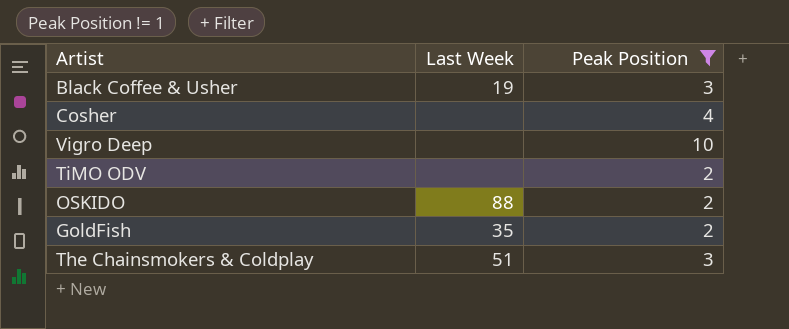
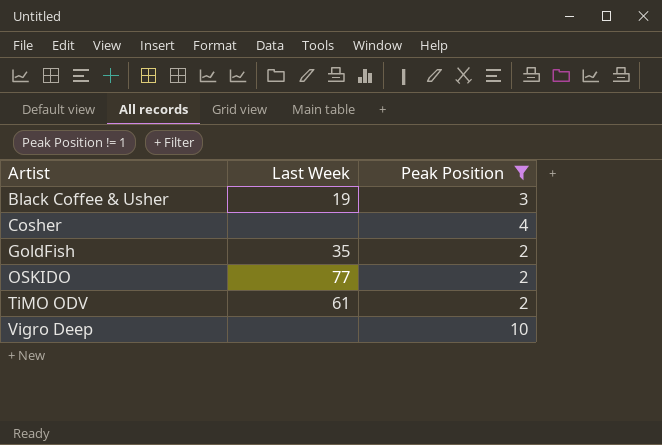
row order: none -> Artist ascending
row The Chainsmokers & Coldplay: 51 | 3 -> none
OSKIDO | Last Week: 88 -> 77
TiMO ODV | Last Week: none -> 61

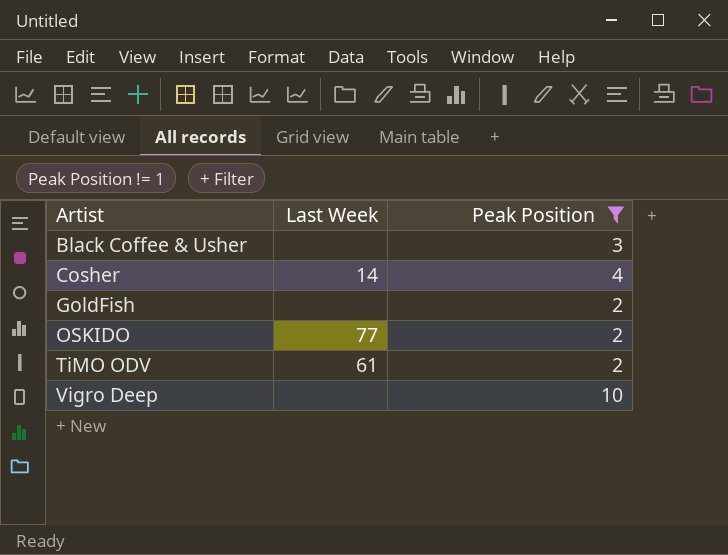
Black Coffee & Usher | Last Week: 19 -> none
Cosher | Last Week: none -> 14
GoldFish | Last Week: 35 -> none

